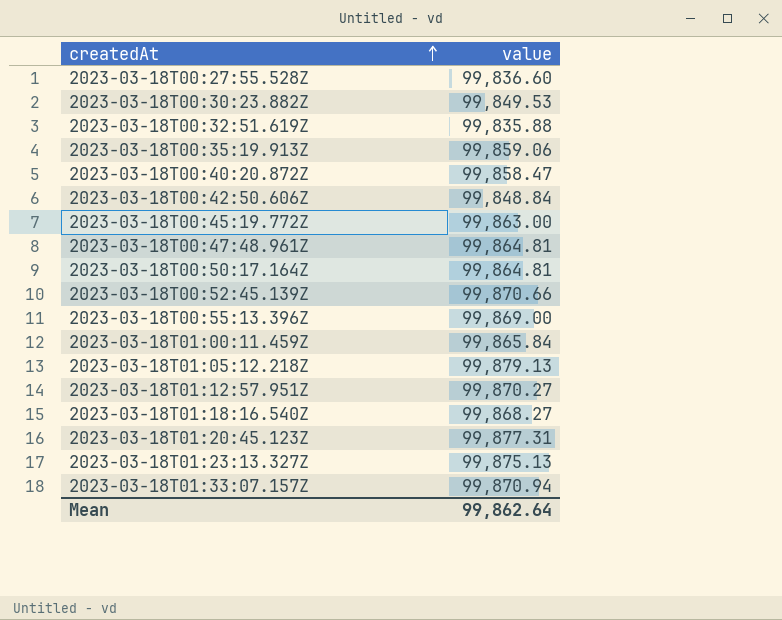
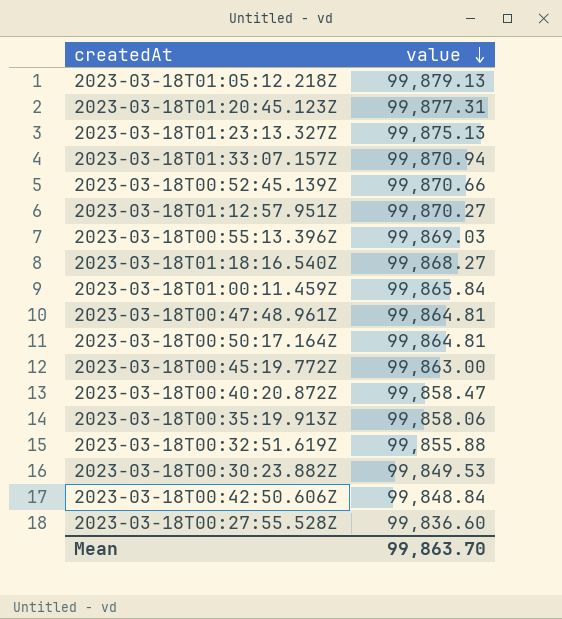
row order: createdAt ascending -> value descending
2023-03-18T00:55:13.396Z | value: 99,869.00 -> 99,869.03
2023-03-18T00:35:19.913Z | value: 99,859.06 -> 99,858.06
2023-03-18T00:32:51.619Z | value: 99,835.88 -> 99,855.88
Mean | value: 99,862.64 -> 99,863.70

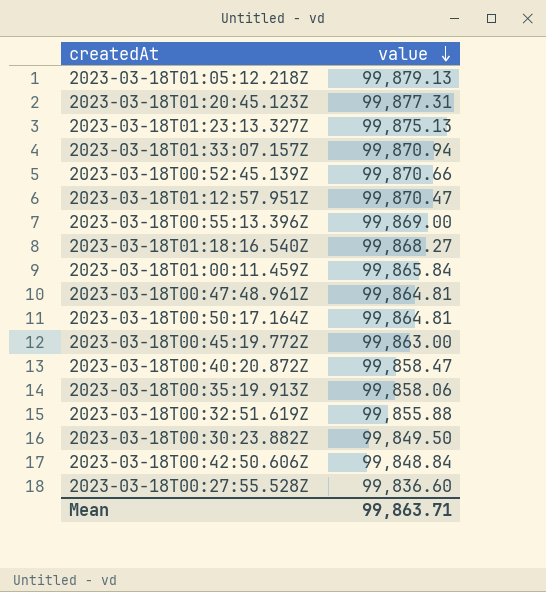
2023-03-18T01:12:57.951Z | value: 99,870.27 -> 99,870.47
2023-03-18T00:55:13.396Z | value: 99,869.03 -> 99,869.00
2023-03-18T00:30:23.882Z | value: 99,849.53 -> 99,849.50
Mean | value: 99,863.70 -> 99,863.71

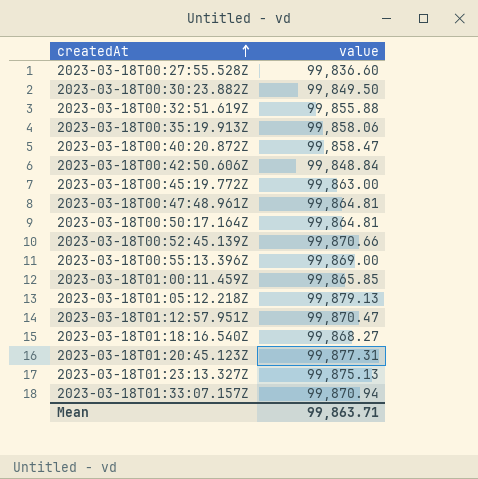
row order: value descending -> createdAt ascending
2023-03-18T01:00:11.459Z | value: 99,865.84 -> 99,865.85

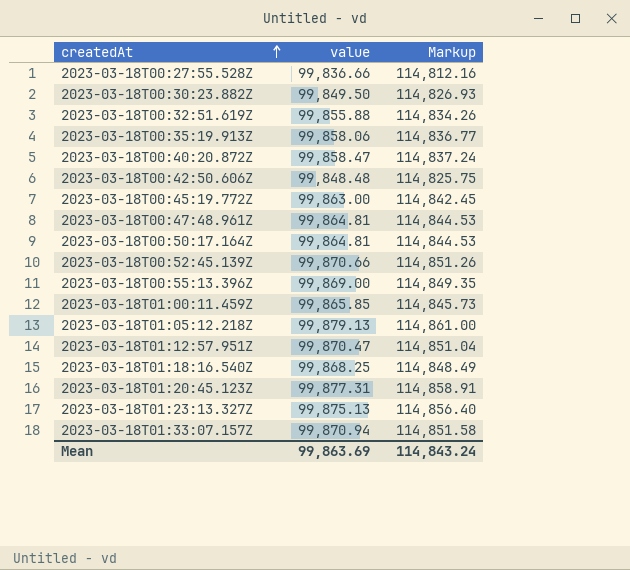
column Markup | formula: none -> [value] * 1.15
2023-03-18T00:27:55.528Z | value: 99,836.60 -> 99,836.66
2023-03-18T00:42:50.606Z | value: 99,848.84 -> 99,848.48
2023-03-18T01:18:16.540Z | value: 99,868.27 -> 99,868.25
Mean | value: 99,863.71 -> 99,863.69

